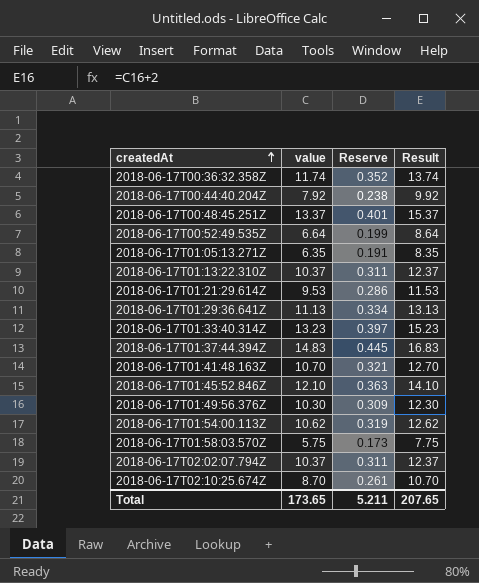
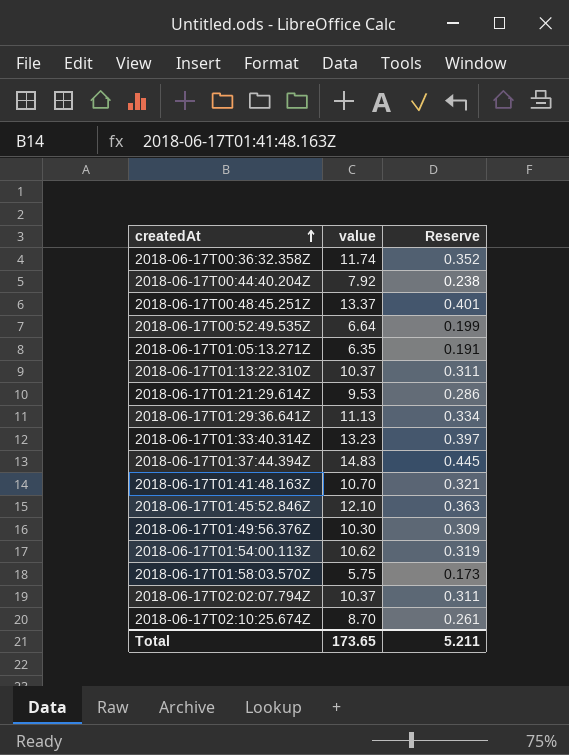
column Result | formula: [value] + 2 -> none

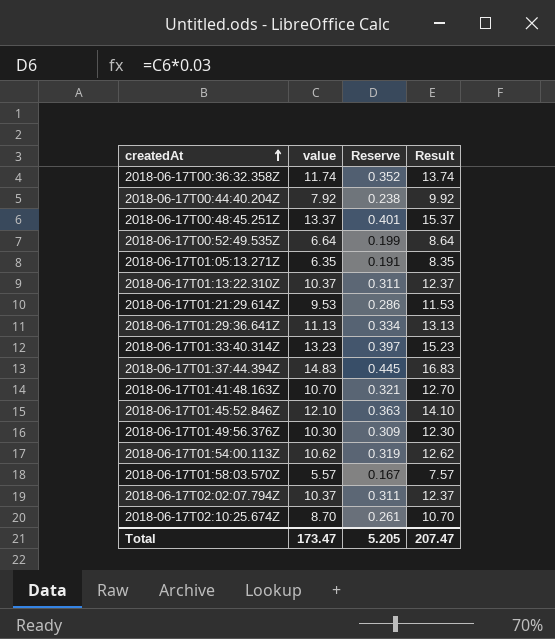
column Result | formula: none -> [value] + 2
2018-06-17T01:58:03.570Z | value: 5.75 -> 5.57
2018-06-17T01:58:03.570Z | Reserve: 0.173 -> 0.167
Total | value: 173.65 -> 173.47
Total | Reserve: 5.211 -> 5.205

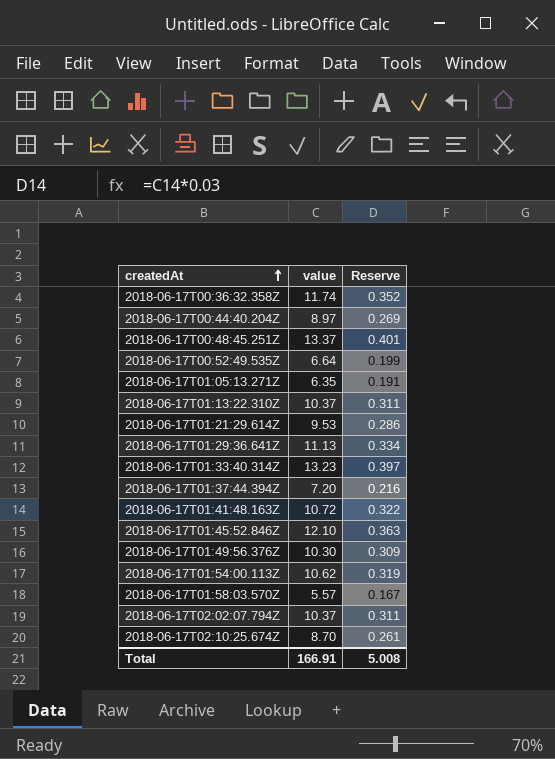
column Result | formula: [value] + 2 -> none
2018-06-17T00:44:40.204Z | value: 7.92 -> 8.97
2018-06-17T00:44:40.204Z | Reserve: 0.238 -> 0.269
2018-06-17T01:37:44.394Z | value: 14.83 -> 7.20
2018-06-17T01:37:44.394Z | Reserve: 0.445 -> 0.216
2018-06-17T01:41:48.163Z | value: 10.70 -> 10.72
2018-06-17T01:41:48.163Z | Reserve: 0.321 -> 0.322
Total | value: 173.47 -> 166.91
Total | Reserve: 5.205 -> 5.008

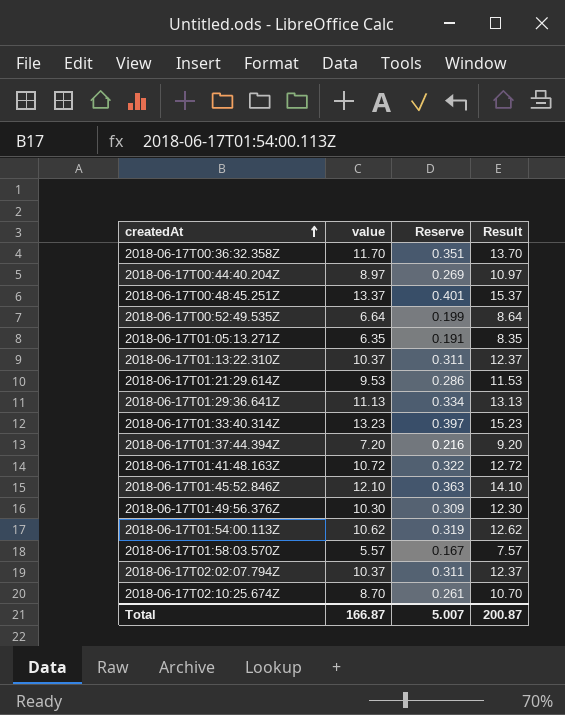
column Result | formula: none -> [value] + 2
2018-06-17T00:36:32.358Z | value: 11.74 -> 11.70
2018-06-17T00:36:32.358Z | Reserve: 0.352 -> 0.351
Total | value: 166.91 -> 166.87
Total | Reserve: 5.008 -> 5.007

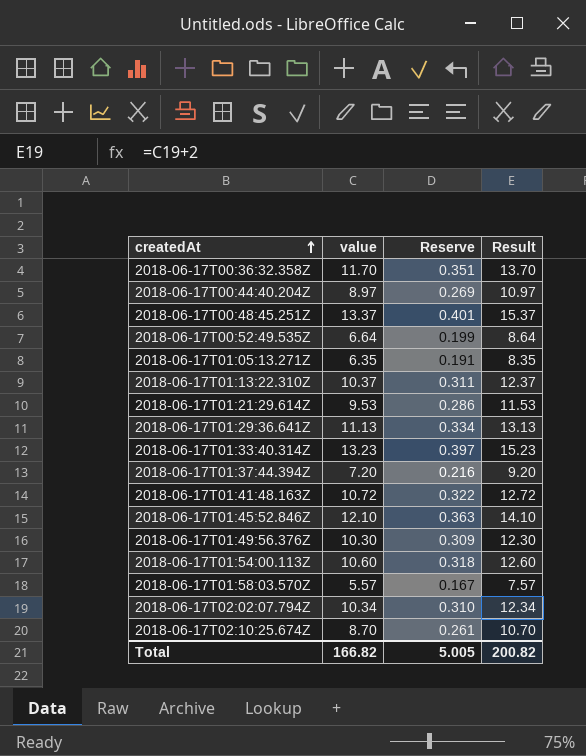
2018-06-17T01:54:00.113Z | value: 10.62 -> 10.60
2018-06-17T01:54:00.113Z | Reserve: 0.319 -> 0.318
2018-06-17T01:54:00.113Z | Result: 12.62 -> 12.60
2018-06-17T02:02:07.794Z | value: 10.37 -> 10.34
2018-06-17T02:02:07.794Z | Reserve: 0.311 -> 0.310
2018-06-17T02:02:07.794Z | Result: 12.37 -> 12.34
Total | value: 166.87 -> 166.82
Total | Reserve: 5.007 -> 5.005
Total | Result: 200.87 -> 200.82

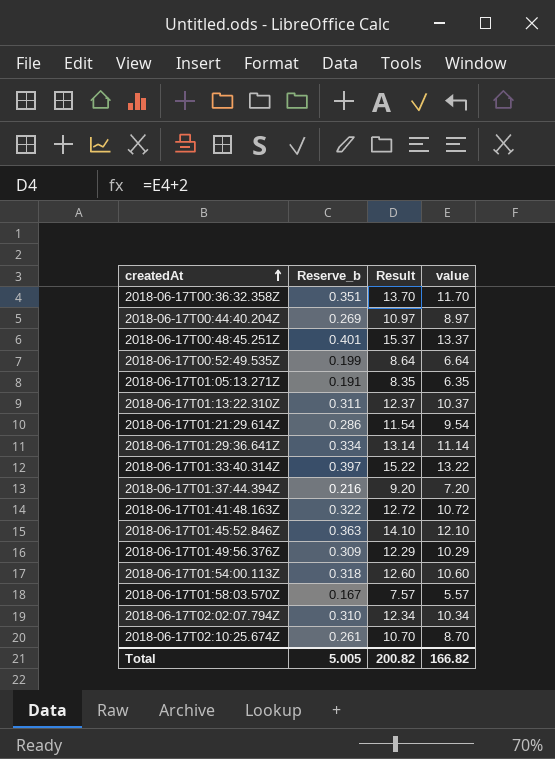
column name: Reserve -> Reserve_b
column value | position: 2 -> 4
2018-06-17T01:21:29.614Z | Result: 11.53 -> 11.54
2018-06-17T01:21:29.614Z | value: 9.53 -> 9.54
2018-06-17T01:29:36.641Z | Result: 13.13 -> 13.14
2018-06-17T01:29:36.641Z | value: 11.13 -> 11.14
2018-06-17T01:33:40.314Z | Result: 15.23 -> 15.22
2018-06-17T01:33:40.314Z | value: 13.23 -> 13.22
2018-06-17T01:49:56.376Z | Result: 12.30 -> 12.29
2018-06-17T01:49:56.376Z | value: 10.30 -> 10.29

